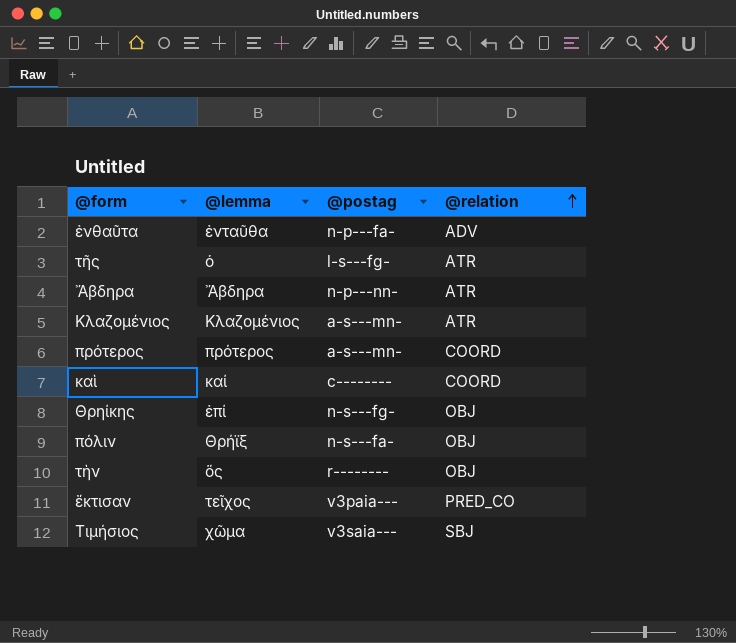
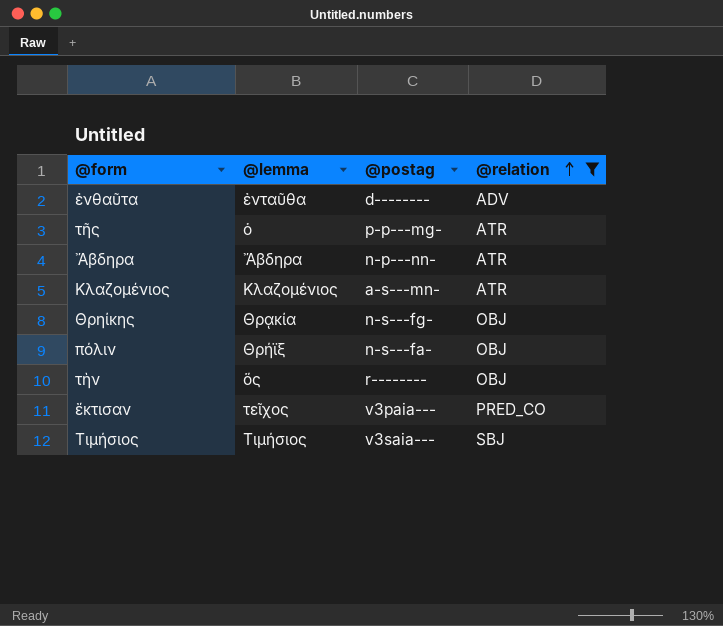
filter: none -> @relation != COORD
ἐνθαῦτα | @postag: n-p---fa- -> d--------
τῆς | @postag: l-s---fg- -> p-p---mg-
Θρηίκης | @lemma: ἐπί -> Θρᾳκία
Τιμήσιος | @lemma: χῶμα -> Τιμήσιος

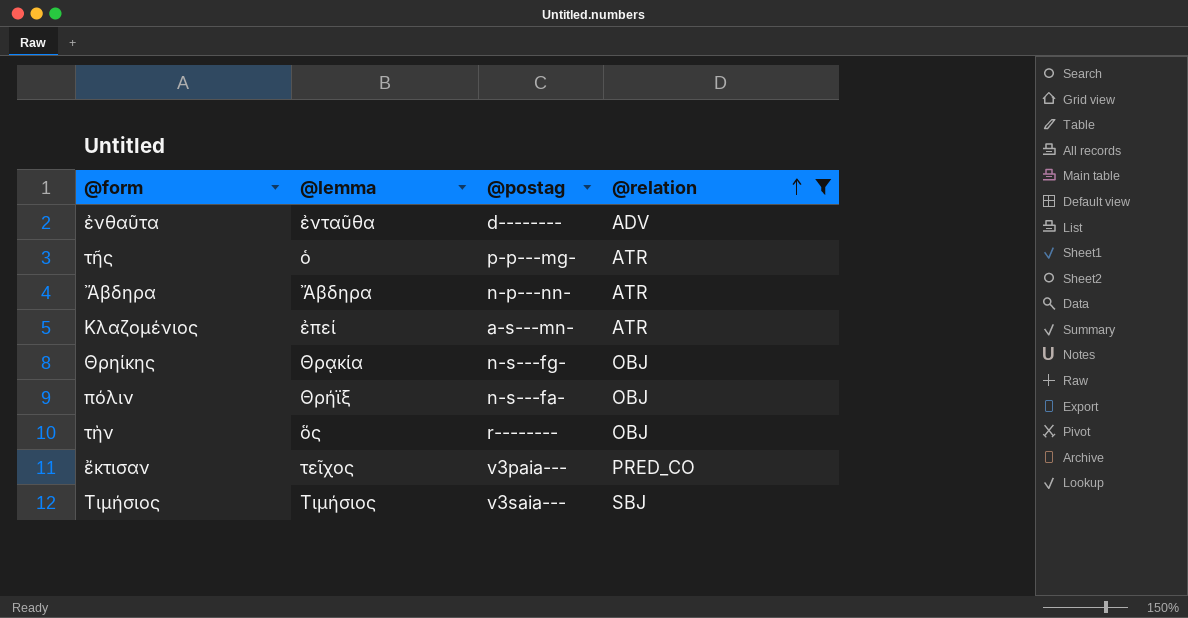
Κλαζομένιος | @lemma: Κλαζομένιος -> ἐπεί

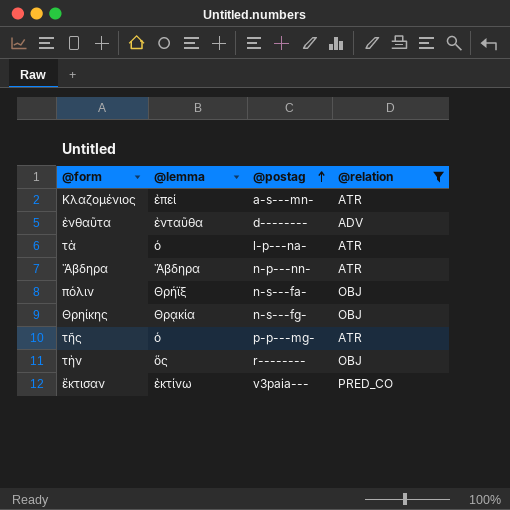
row order: @relation ascending -> @postag ascending
row Τιμήσιος: Τιμήσιος | v3saia--- | SBJ -> none
row τὰ: none -> ὁ | l-p---na- | ATR
ἔκτισαν | @lemma: τεῖχος -> ἐκτίνω

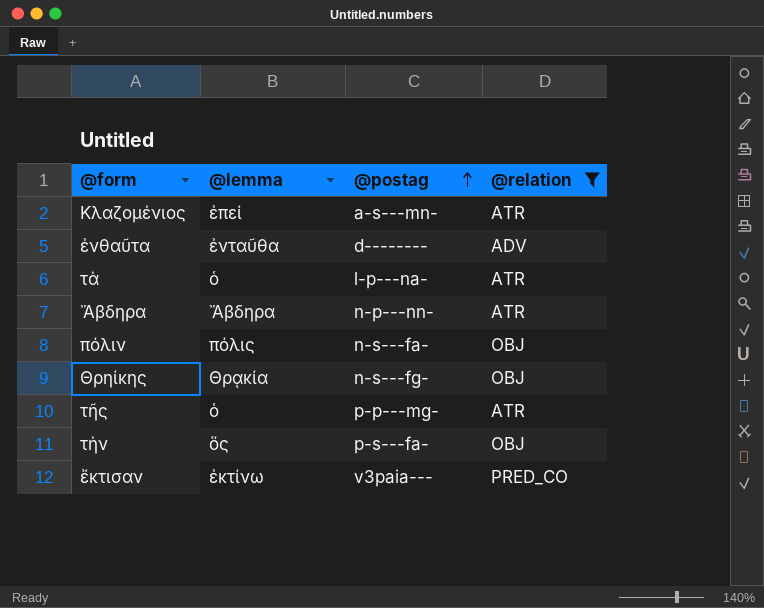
πόλιν | @lemma: Θρήϊξ -> πόλις
τὴν | @postag: r-------- -> p-s---fa-

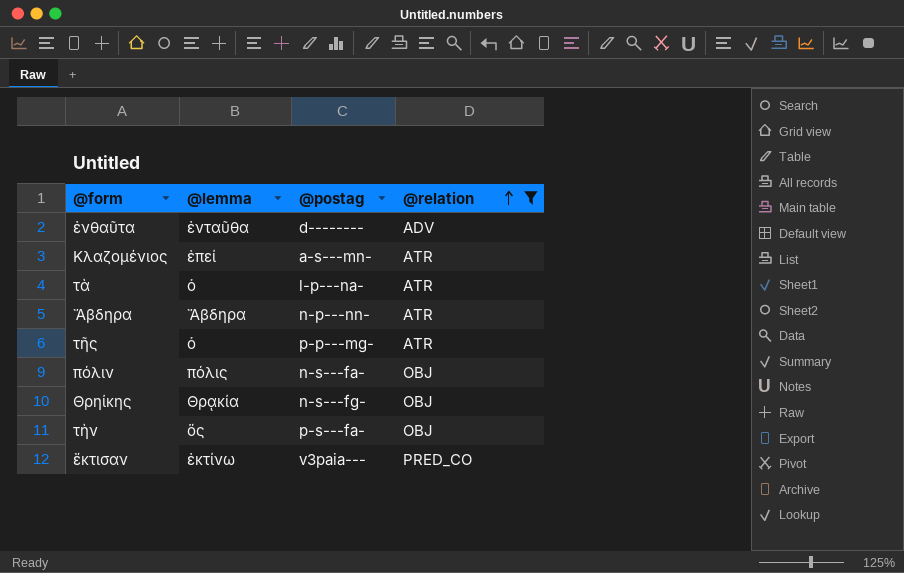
row order: @postag ascending -> @relation ascending

